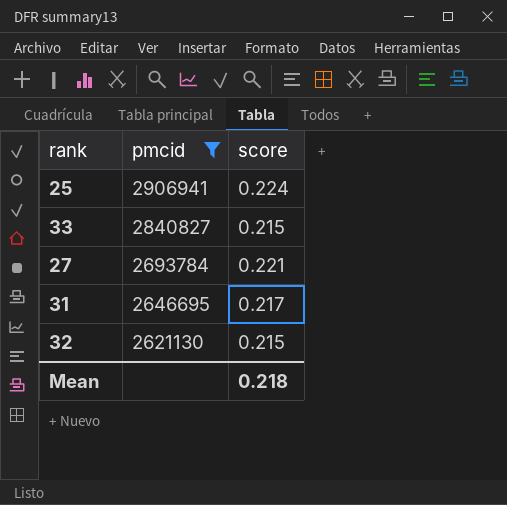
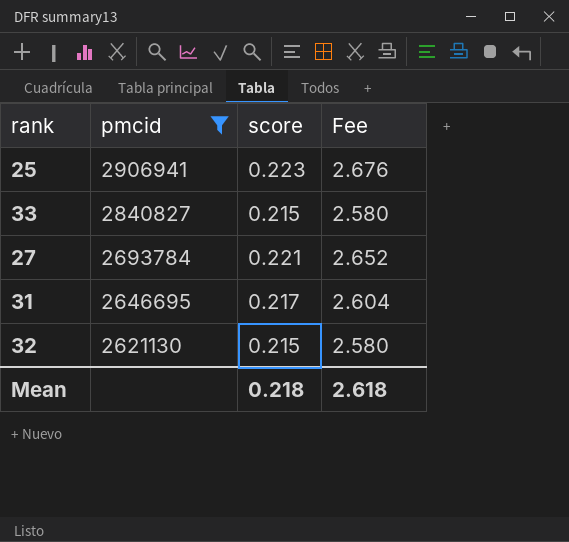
column Fee | formula: none -> [score] * 12
25 | score: 0.224 -> 0.223

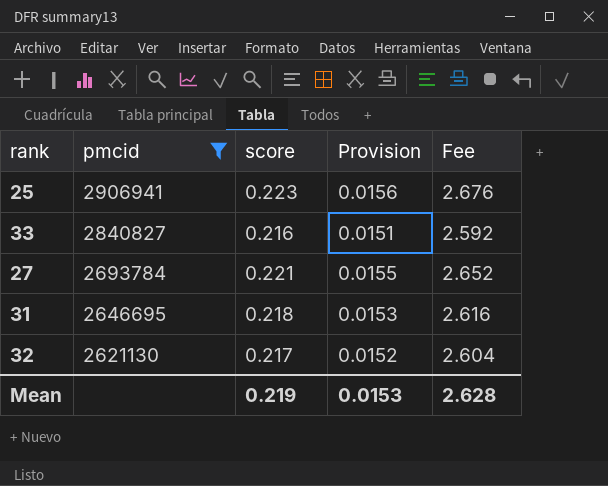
column Provision | formula: none -> [score] * 0.07
33 | score: 0.215 -> 0.216
33 | Fee: 2.580 -> 2.592
31 | score: 0.217 -> 0.218
31 | Fee: 2.604 -> 2.616
32 | score: 0.215 -> 0.217
32 | Fee: 2.580 -> 2.604
Mean | score: 0.218 -> 0.219
Mean | Fee: 2.618 -> 2.628

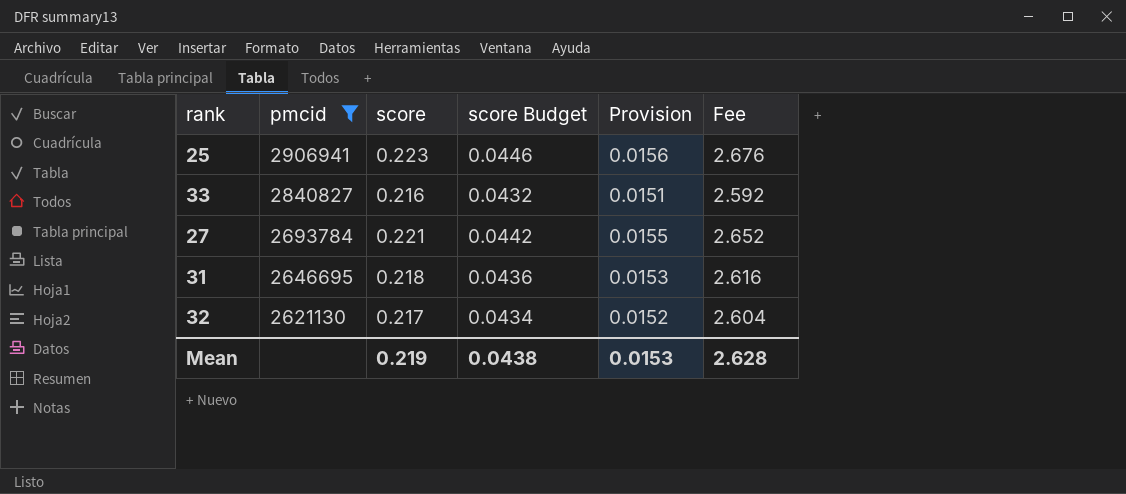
column score Budget | formula: none -> [score] * 0.2

